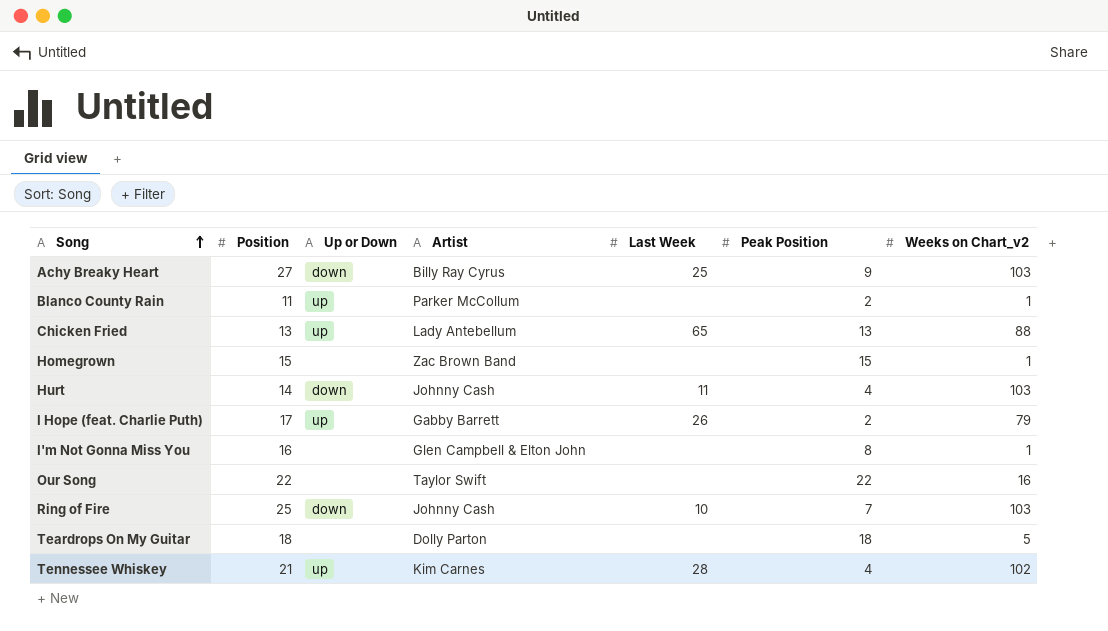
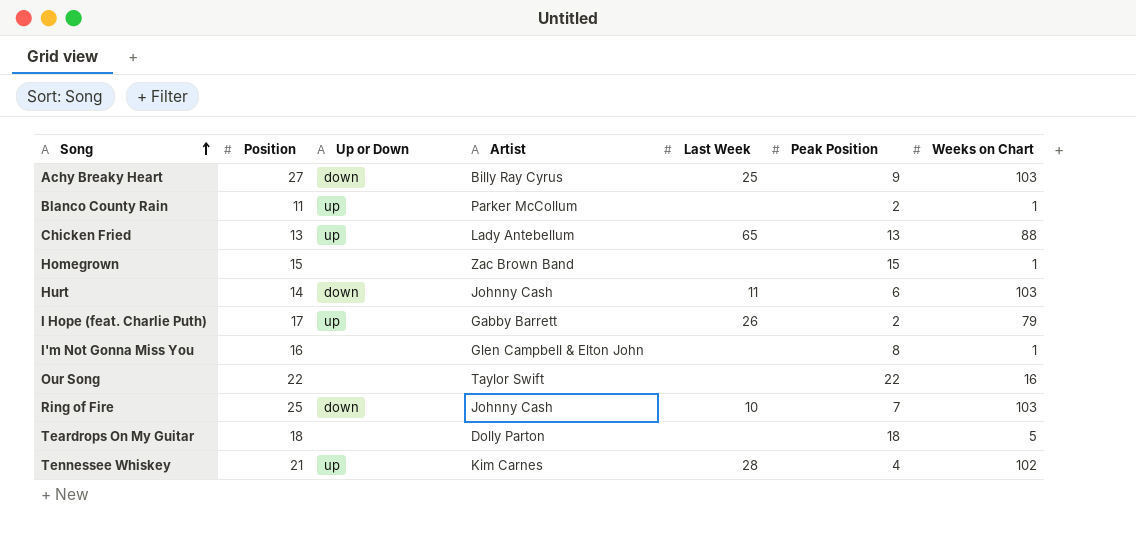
column name: Weeks on Chart_v2 -> Weeks on Chart
Hurt | Peak Position: 4 -> 6

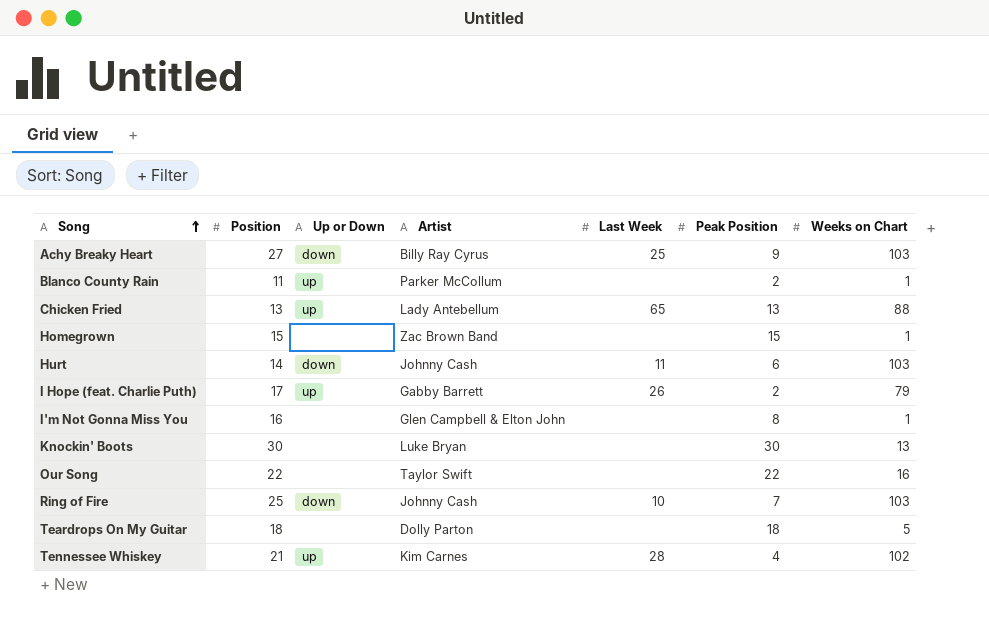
row Knockin' Boots: none -> 30 | none | Luke Bryan | none | 30 | 13

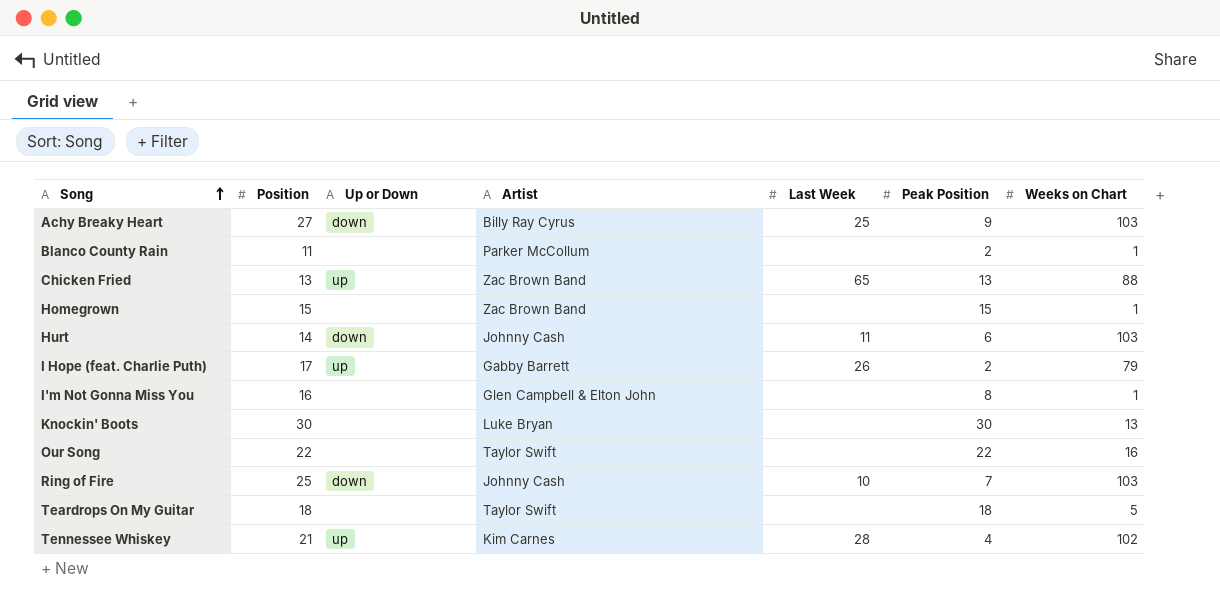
Blanco County Rain | Up or Down: up -> none
Chicken Fried | Artist: Lady Antebellum -> Zac Brown Band
Teardrops On My Guitar | Artist: Dolly Parton -> Taylor Swift

